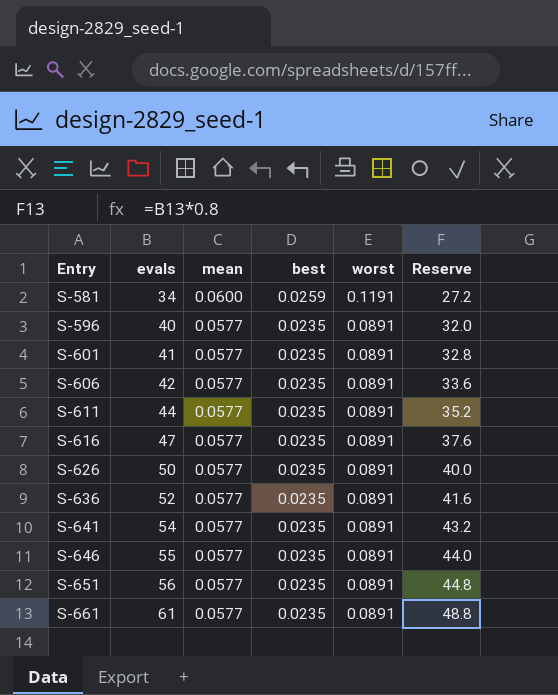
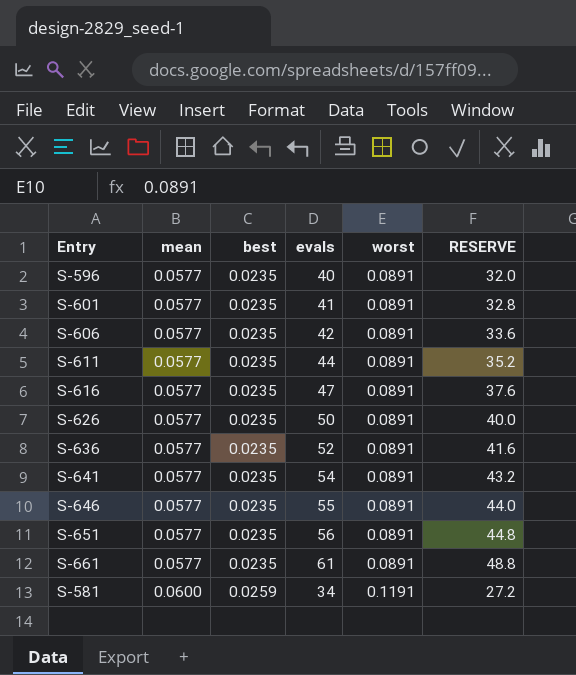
row order: Entry ascending -> mean ascending
column evals | position: 2 -> 4
column name: Reserve -> RESERVE

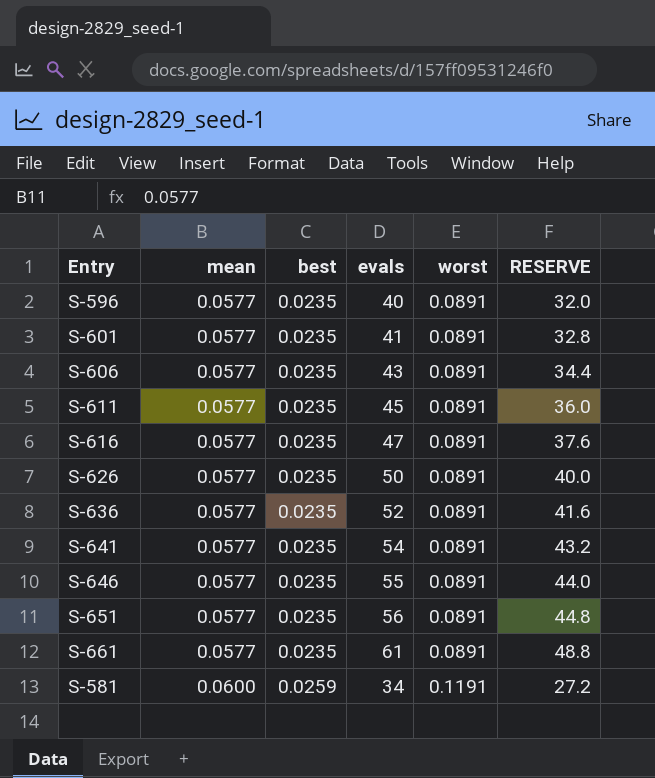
S-606 | evals: 42 -> 43
S-606 | RESERVE: 33.6 -> 34.4
S-611 | evals: 44 -> 45
S-611 | RESERVE: 35.2 -> 36.0

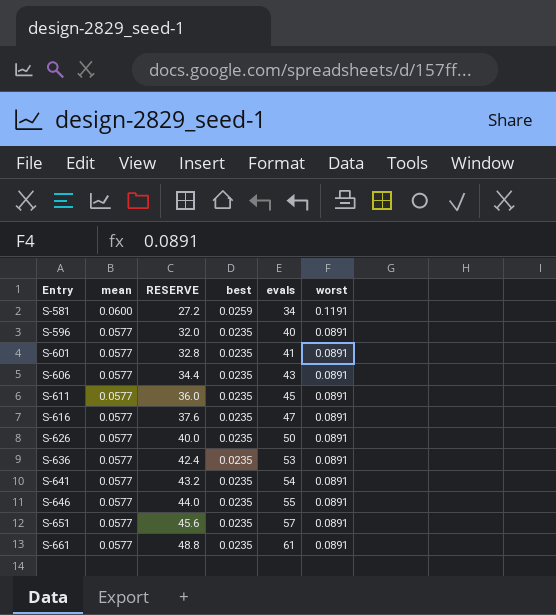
row order: mean ascending -> Entry ascending
column RESERVE | position: 6 -> 3
S-636 | RESERVE: 41.6 -> 42.4
S-636 | evals: 52 -> 53
S-651 | RESERVE: 44.8 -> 45.6
S-651 | evals: 56 -> 57

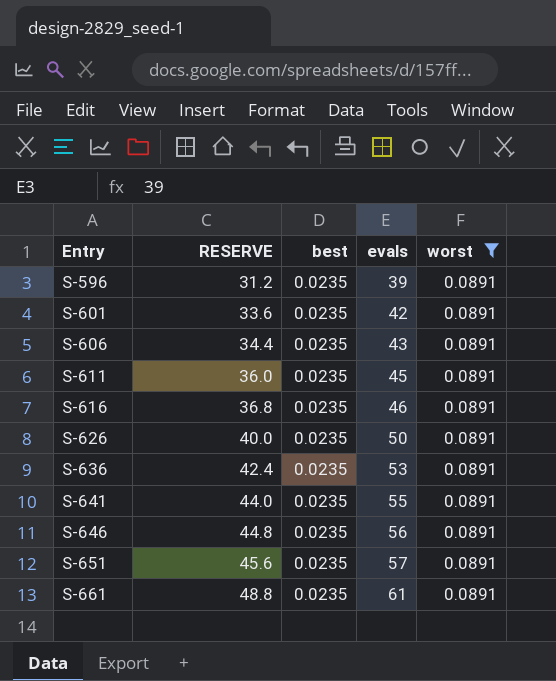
filter: none -> worst = 0.0891
column mean | position: 2 -> none
S-596 | RESERVE: 32.0 -> 31.2
S-596 | evals: 40 -> 39
S-601 | RESERVE: 32.8 -> 33.6
S-601 | evals: 41 -> 42
S-616 | RESERVE: 37.6 -> 36.8
S-616 | evals: 47 -> 46
S-641 | RESERVE: 43.2 -> 44.0
S-641 | evals: 54 -> 55
S-646 | RESERVE: 44.0 -> 44.8
S-646 | evals: 55 -> 56

